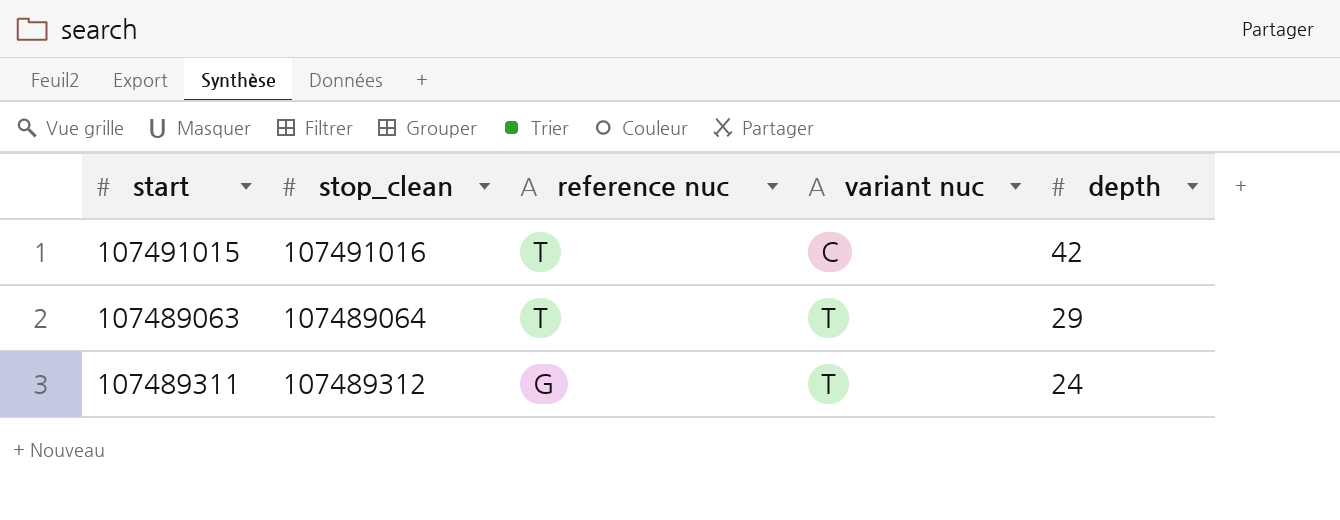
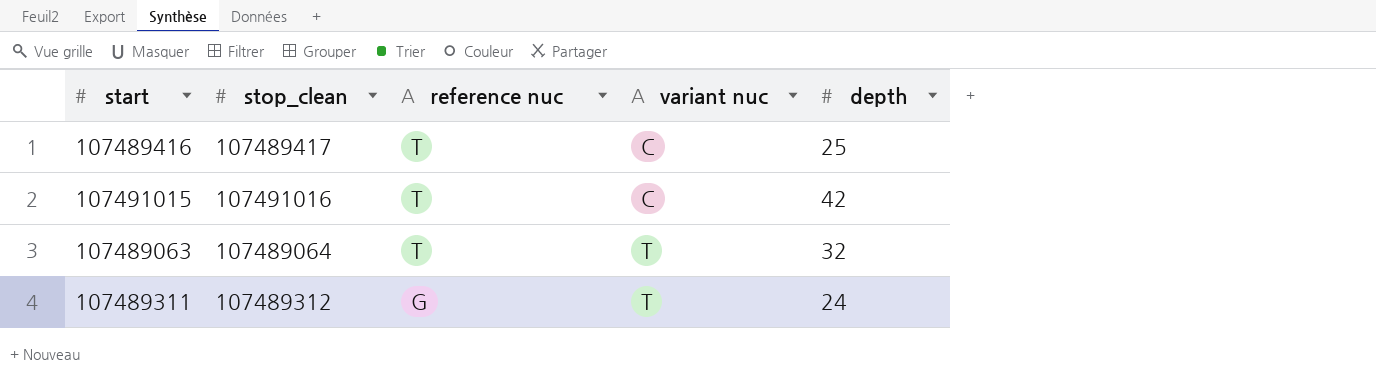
row 107489416: none -> 107489417 | T | C | 25
107489063 | depth: 29 -> 32

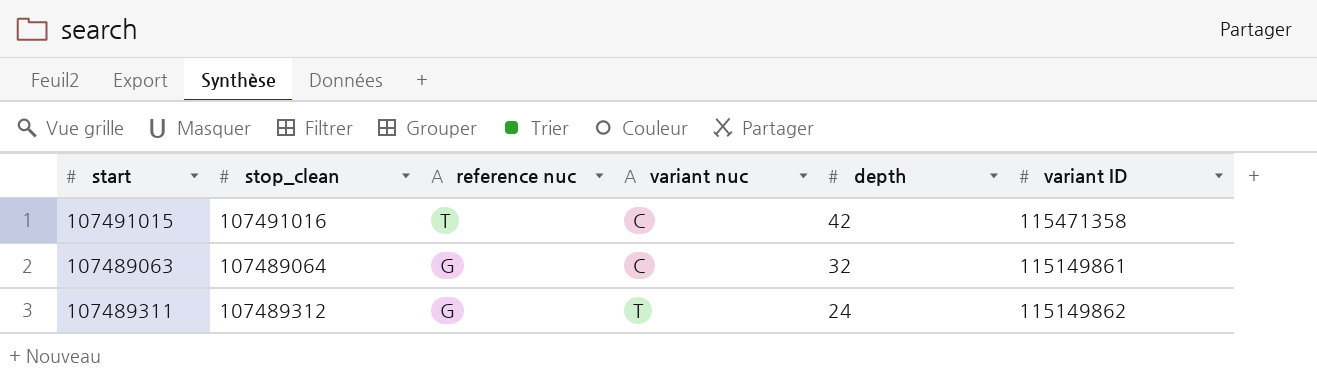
column variant ID | position: none -> 6
row 107489416: 107489417 | T | C | 25 -> none
107489063 | reference nuc: T -> G
107489063 | variant nuc: T -> C

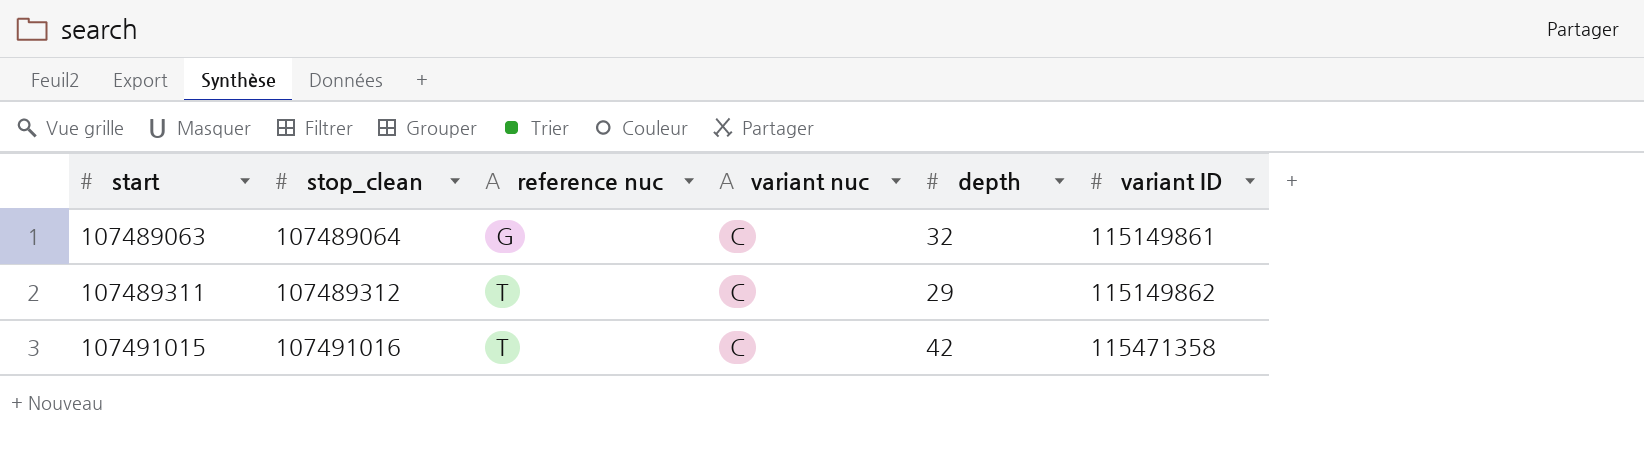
row order: reference nuc descending -> start ascending
107489311 | reference nuc: G -> T
107489311 | variant nuc: T -> C
107489311 | depth: 24 -> 29

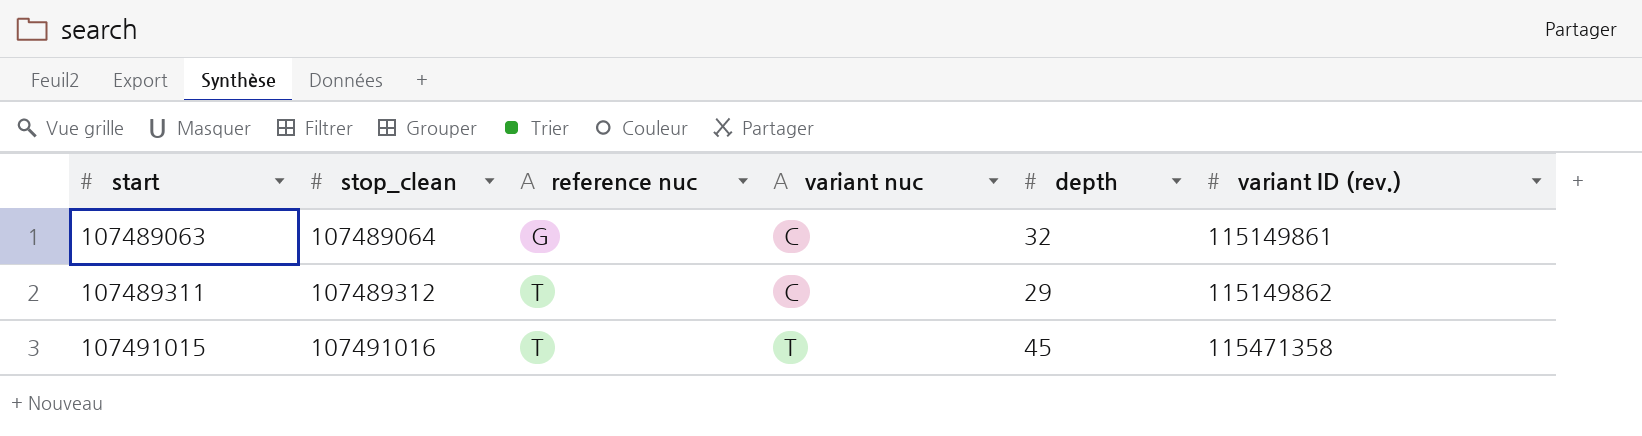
column name: variant ID -> variant ID (rev.)
107491015 | variant nuc: C -> T
107491015 | depth: 42 -> 45

